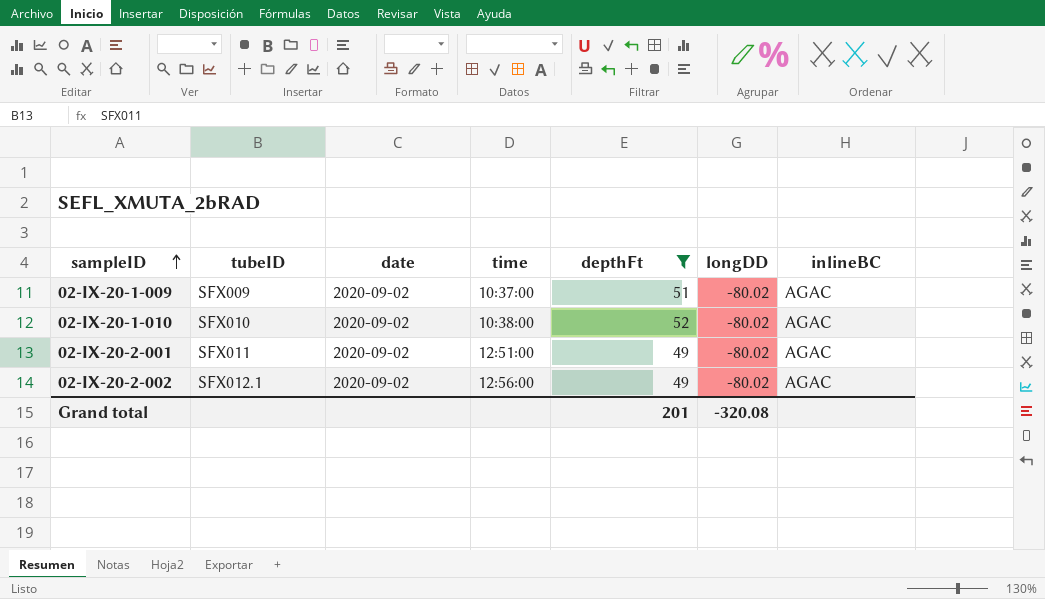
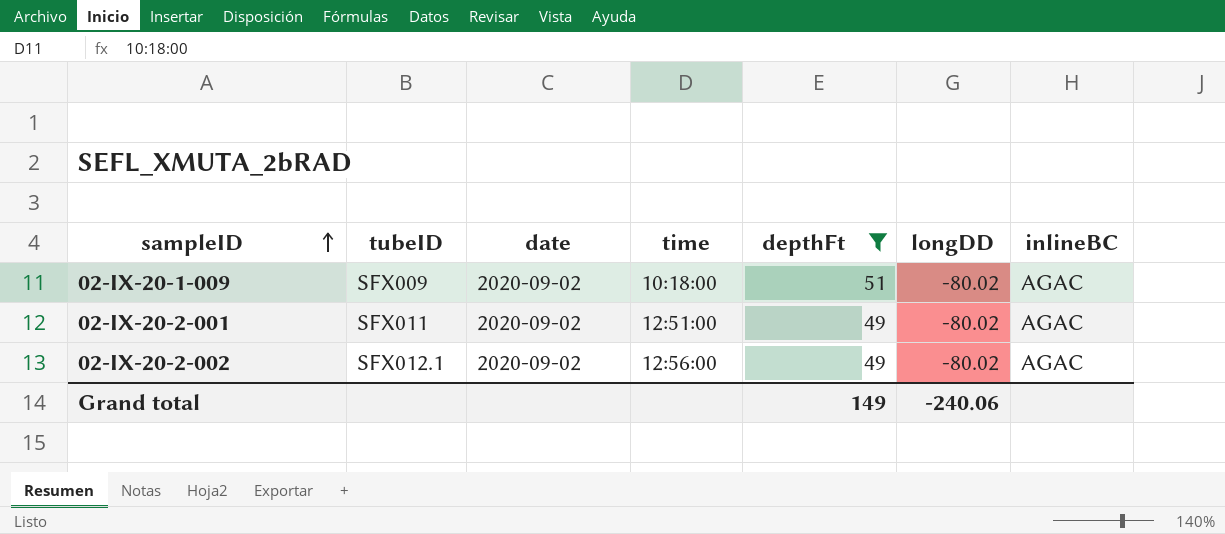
row 02-IX-20-1-010: SFX010 | 2020-09-02 | 10:38:00 | 52 | -80.02 | AGAC -> none
02-IX-20-1-009 | time: 10:37:00 -> 10:18:00
Grand total | depthFt: 201 -> 149
Grand total | longDD: -320.08 -> -240.06

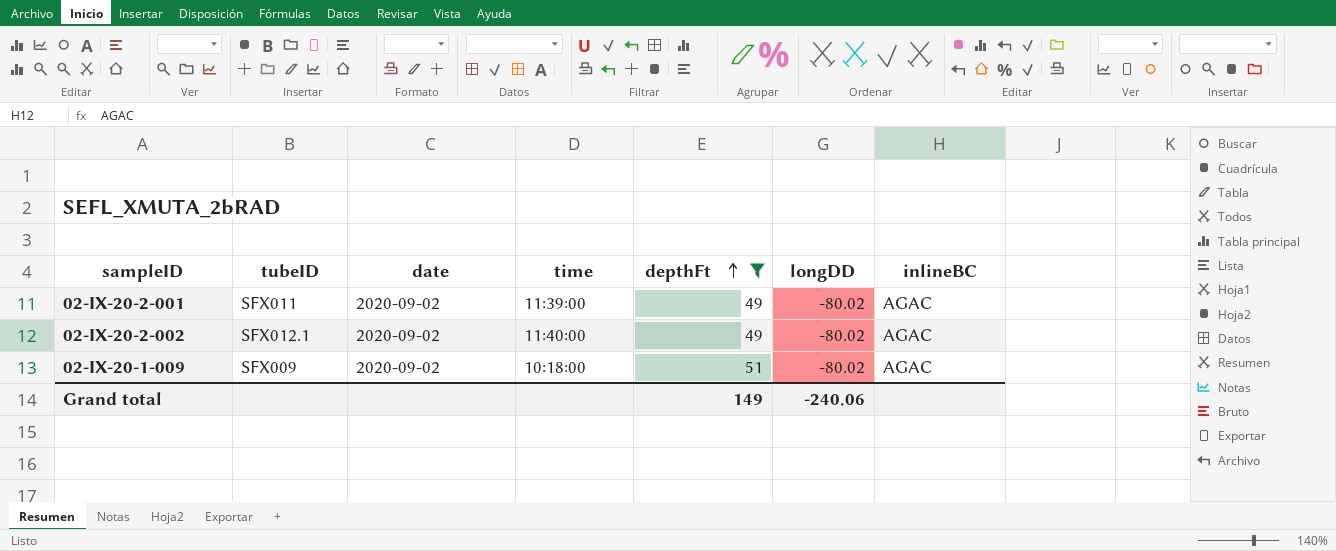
row order: sampleID ascending -> depthFt ascending
02-IX-20-2-001 | time: 12:51:00 -> 11:39:00
02-IX-20-2-002 | time: 12:56:00 -> 11:40:00

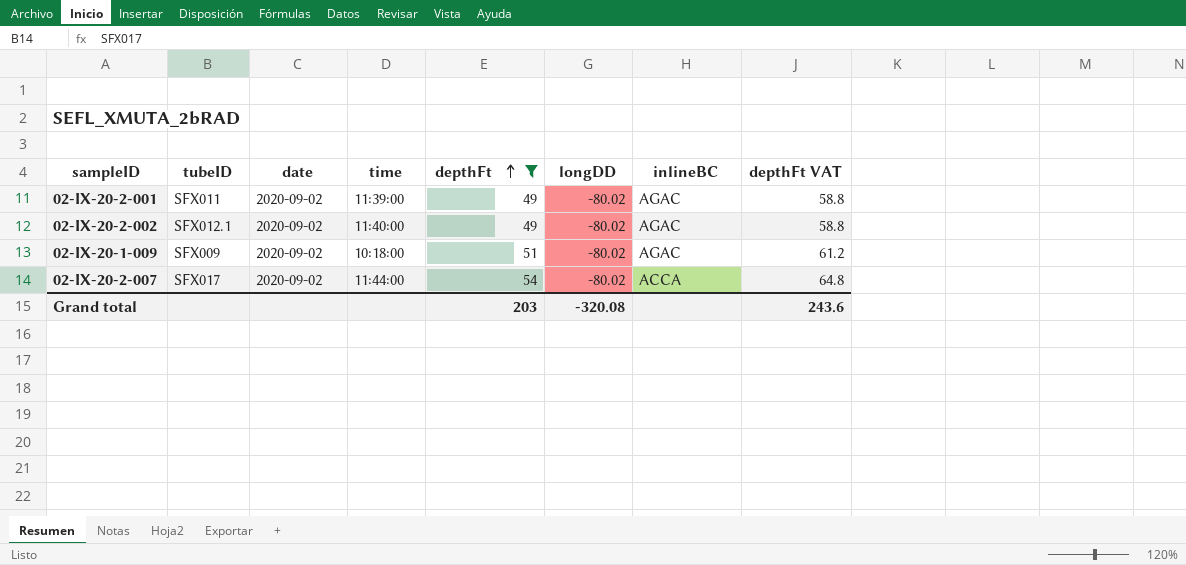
column depthFt VAT | formula: none -> [depthFt] * 1.2
row 02-IX-20-2-007: none -> SFX017 | 2020-09-02 | 11:44:00 | 54 | -80.02 | ACCA | 64.8
Grand total | depthFt: 149 -> 203
Grand total | longDD: -240.06 -> -320.08

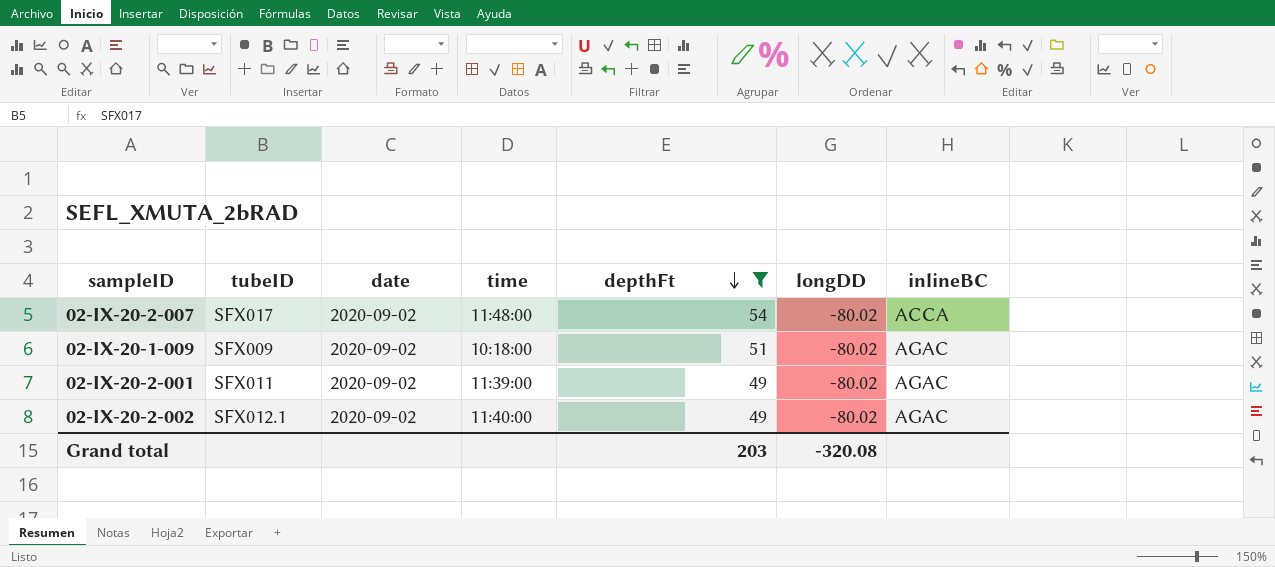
row order: depthFt ascending -> depthFt descending
column depthFt VAT | formula: [depthFt] * 1.2 -> none
02-IX-20-2-007 | time: 11:44:00 -> 11:48:00

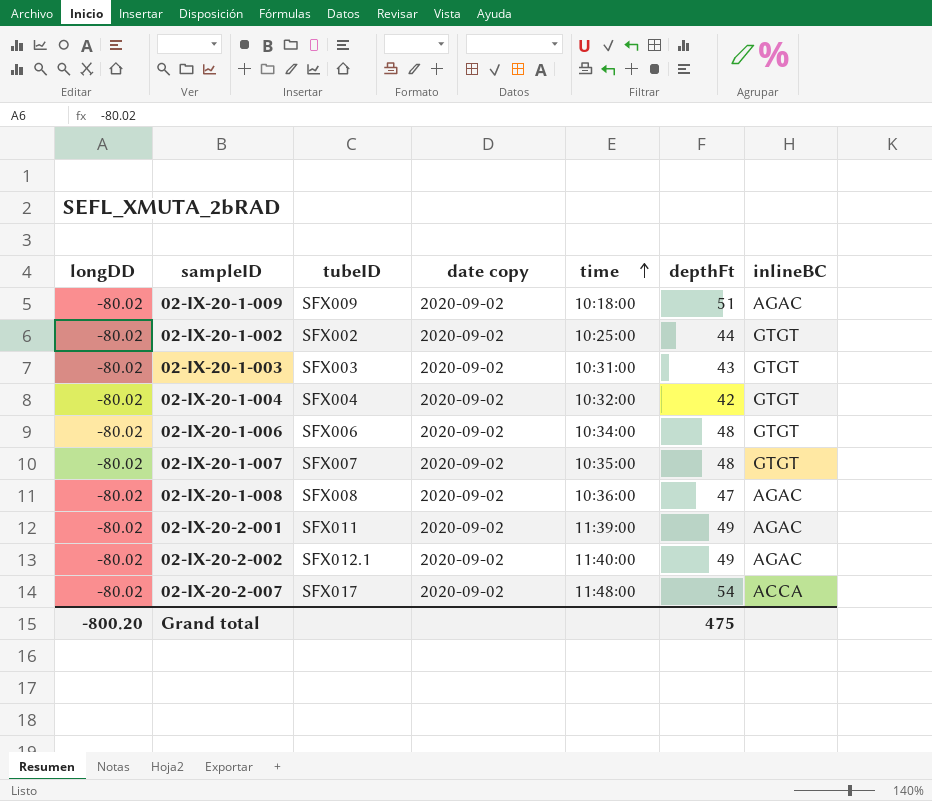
filter: depthFt >= 49 -> none
row order: depthFt descending -> time ascending
column longDD | position: 6 -> 1
column name: date -> date copy
Grand total | longDD: -320.08 -> -800.20
Grand total | depthFt: 203 -> 475

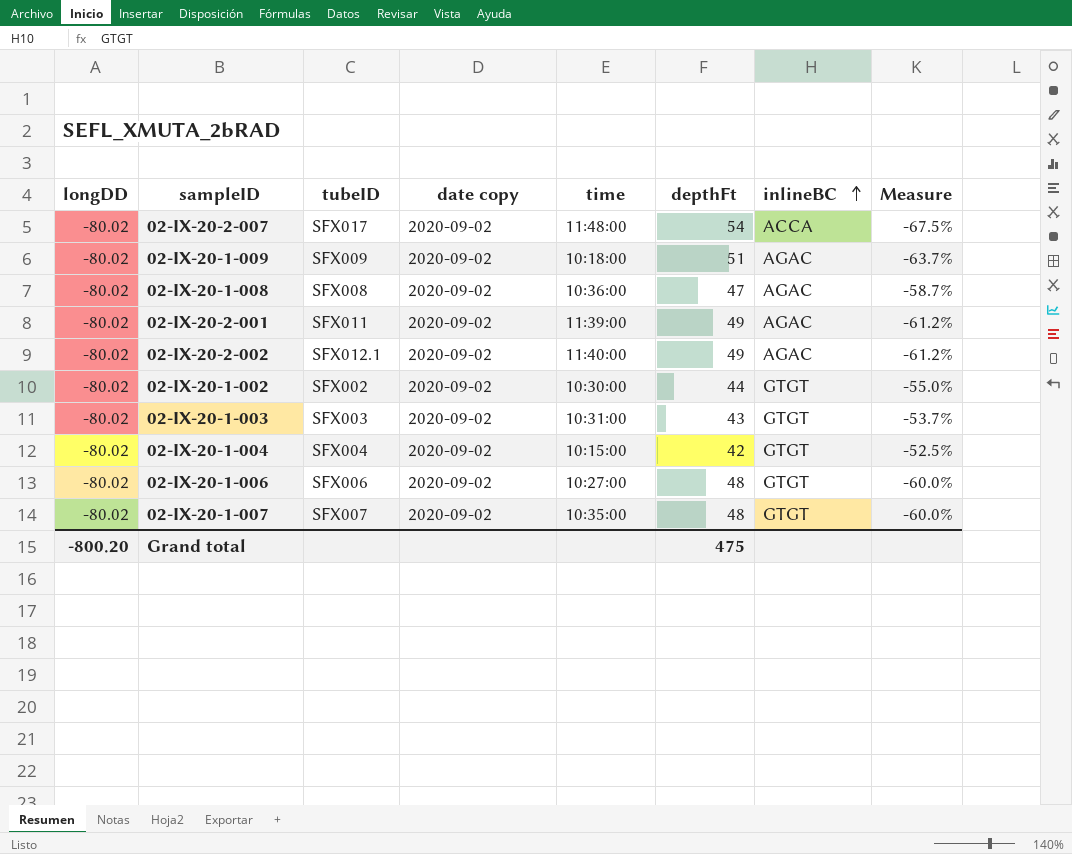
row order: time ascending -> inlineBC ascending
column Measure | formula: none -> [depthFt] / [longDD]
02-IX-20-1-002 | time: 10:25:00 -> 10:30:00
02-IX-20-1-004 | time: 10:32:00 -> 10:15:00
02-IX-20-1-006 | time: 10:34:00 -> 10:27:00

